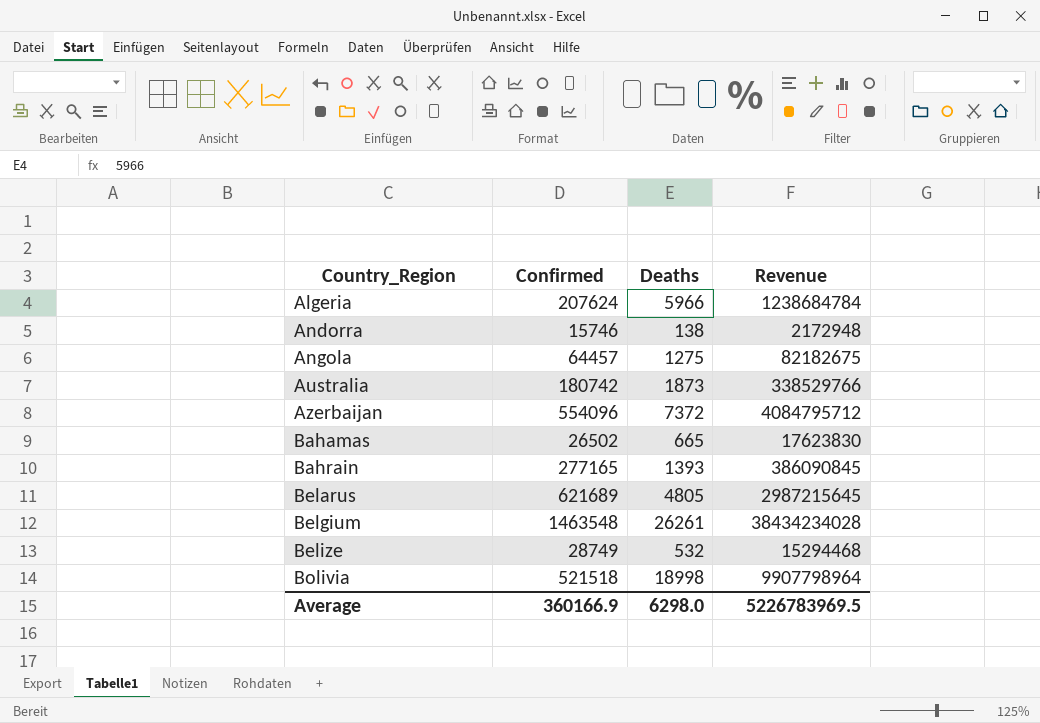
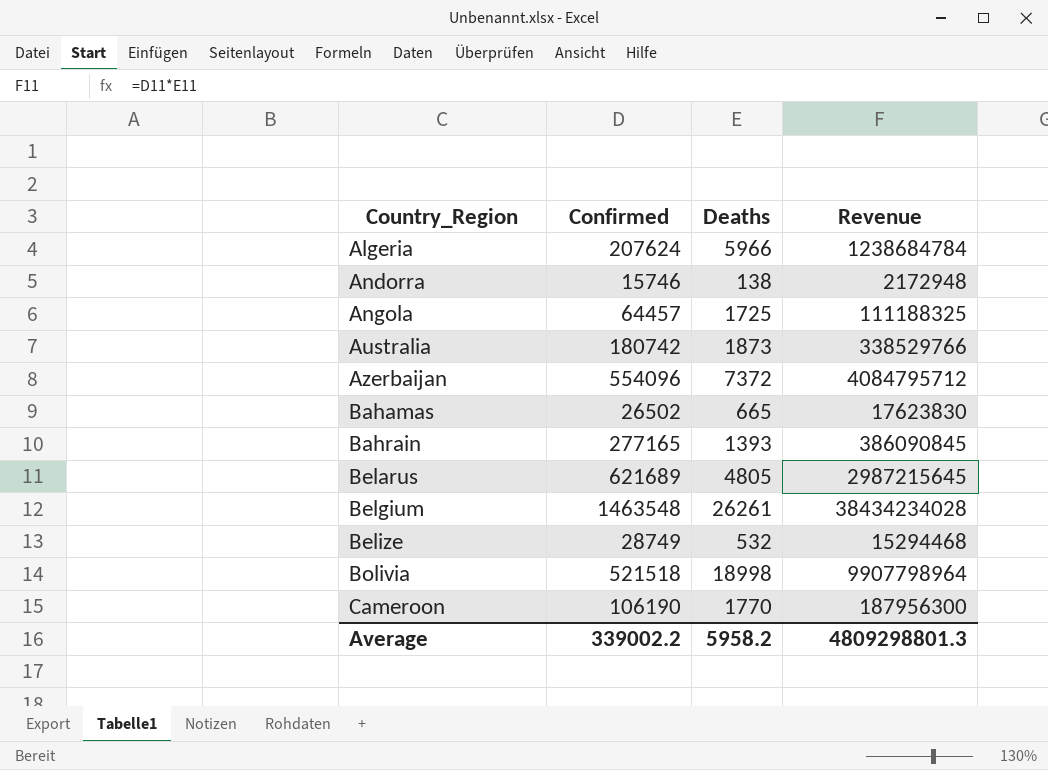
Angola | Deaths: 1275 -> 1725
Angola | Revenue: 82182675 -> 111188325
row Cameroon: none -> 106190 | 1770 | 187956300
Average | Confirmed: 360166.9 -> 339002.2
Average | Deaths: 6298.0 -> 5958.2
Average | Revenue: 5226783969.5 -> 4809298801.3

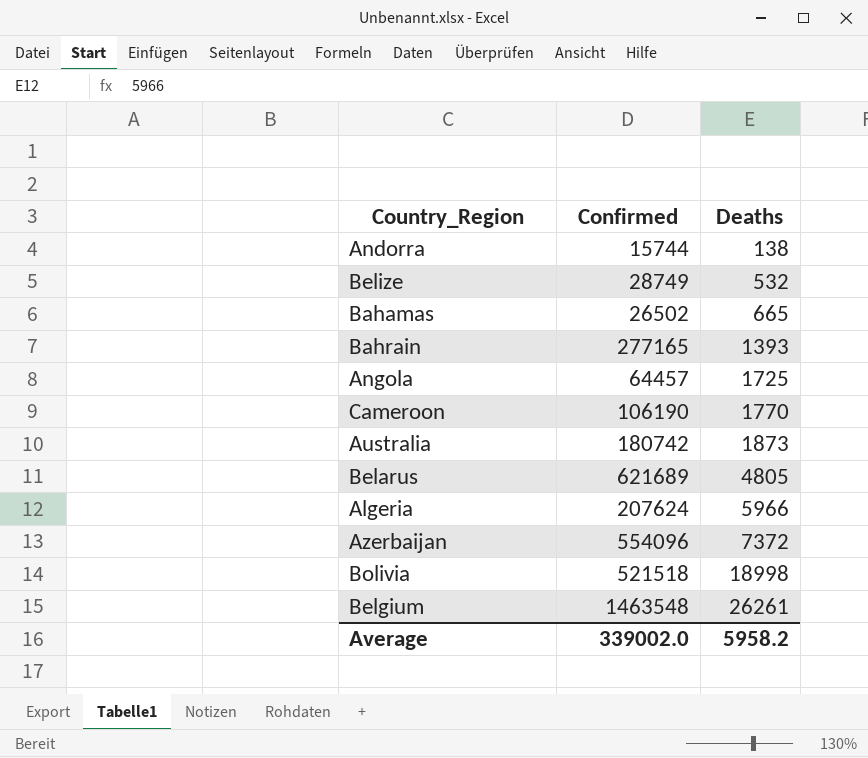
row order: Country_Region ascending -> Deaths ascending
column Revenue | formula: [Confirmed] * [Deaths] -> none
Andorra | Confirmed: 15746 -> 15744
Average | Confirmed: 339002.2 -> 339002.0

